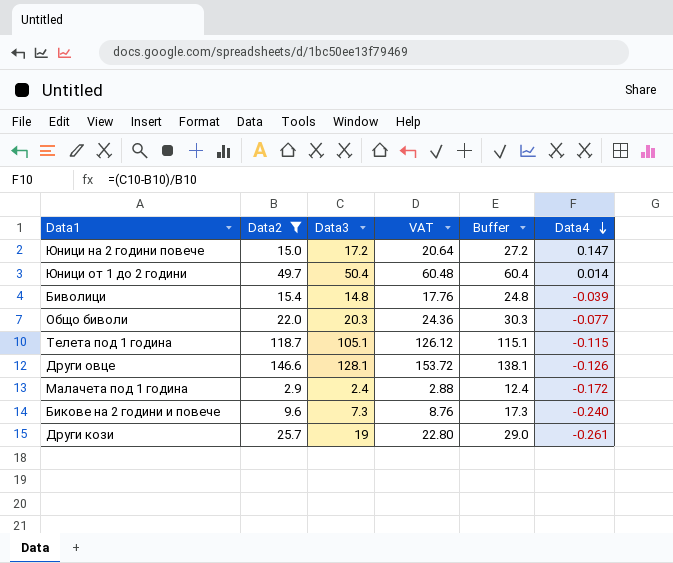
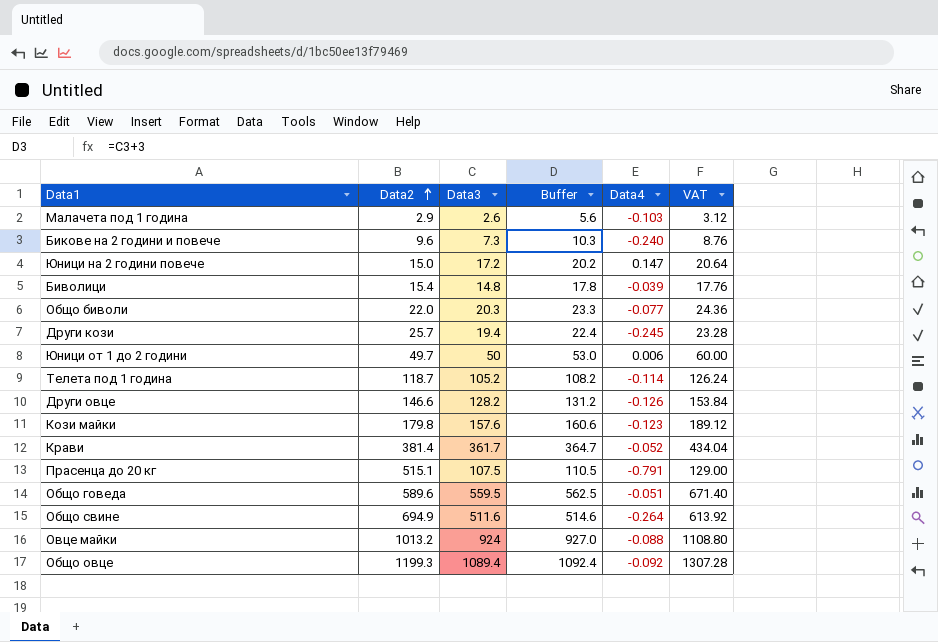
filter: Data2 <= 146.6 -> none
row order: Data4 descending -> Data2 ascending
column Buffer | formula: [Data3] + 10 -> [Data3] + 3
column VAT | position: 4 -> 6
Малачета под 1 година | Data3: 2.4 -> 2.6
Малачета под 1 година | Data4: -0.172 -> -0.103
Малачета под 1 година | VAT: 2.88 -> 3.12
Други кози | Data3: 19 -> 19.4
Други кози | Data4: -0.261 -> -0.245
Други кози | VAT: 22.80 -> 23.28
Юници от 1 до 2 години | Data3: 50.4 -> 50
Юници от 1 до 2 години | Data4: 0.014 -> 0.006
Юници от 1 до 2 години | VAT: 60.48 -> 60.00
Телета под 1 година | Data3: 105.1 -> 105.2
Телета под 1 година | Data4: -0.115 -> -0.114
Телета под 1 година | VAT: 126.12 -> 126.24
Други овце | Data3: 128.1 -> 128.2
Други овце | VAT: 153.72 -> 153.84

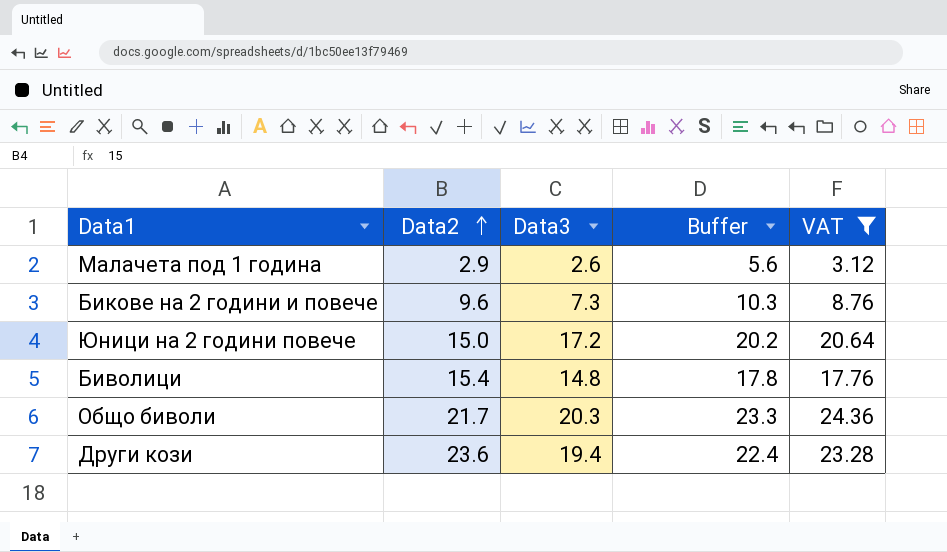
filter: none -> VAT <= 24.36
column Data4 | formula: ([Data3] - [Data2]) / [Data2] -> none
Общо биволи | Data2: 22.0 -> 21.7
Други кози | Data2: 25.7 -> 23.6

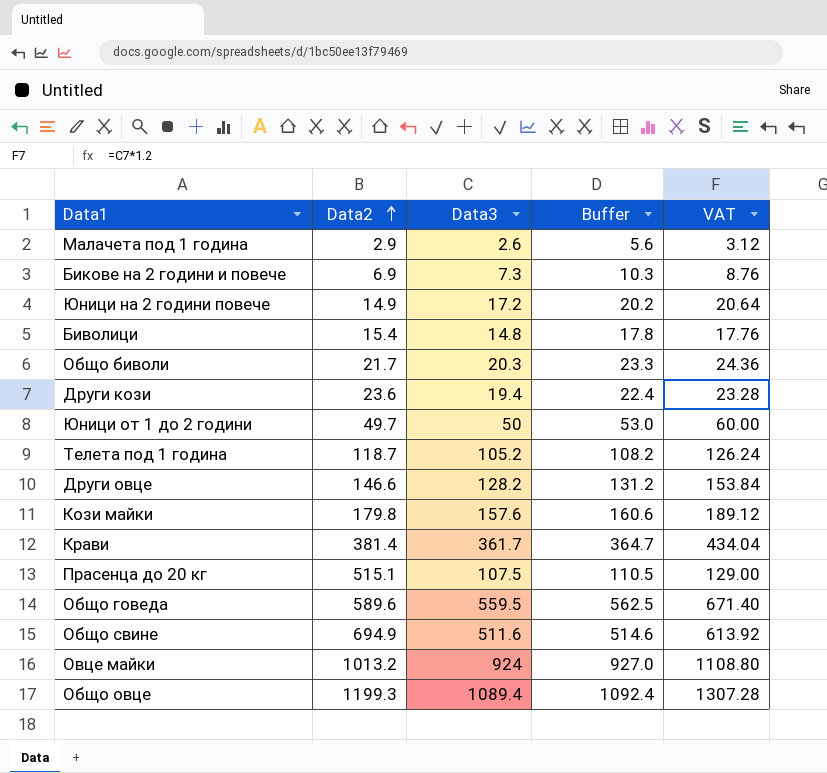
filter: VAT <= 24.36 -> none
Бикове на 2 години и повече | Data2: 9.6 -> 6.9
Юници на 2 години повече | Data2: 15.0 -> 14.9

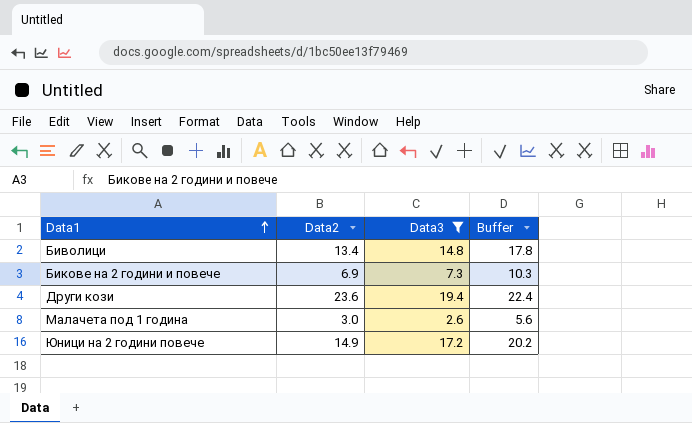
filter: none -> Data3 <= 19.4
row order: Data2 ascending -> Data1 ascending
column VAT | formula: [Data3] * 1.2 -> none
Биволици | Data2: 15.4 -> 13.4
Малачета под 1 година | Data2: 2.9 -> 3.0

